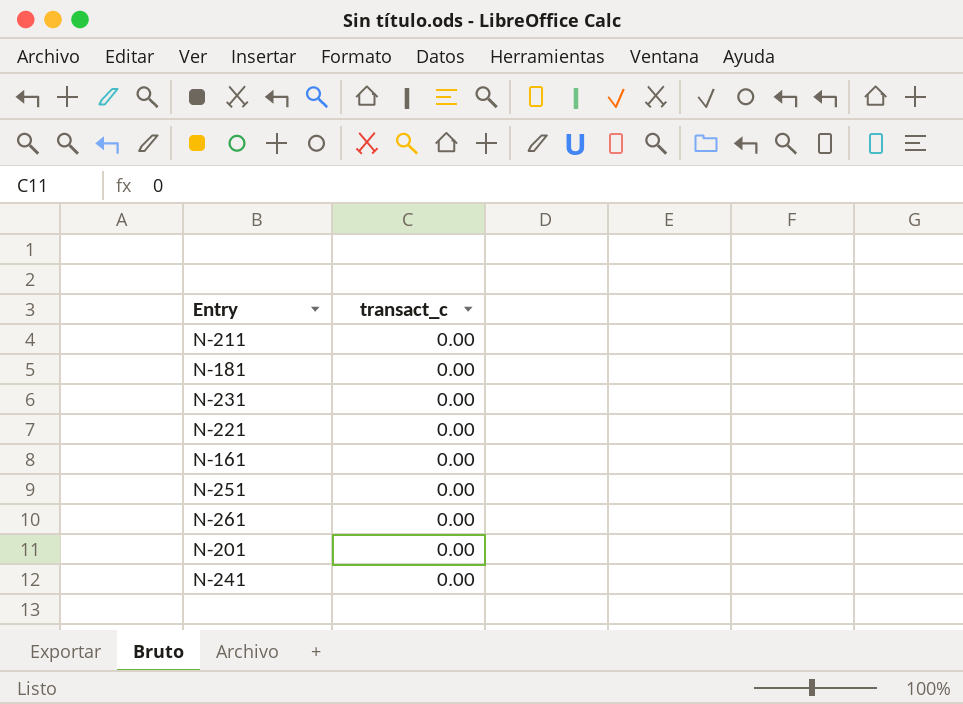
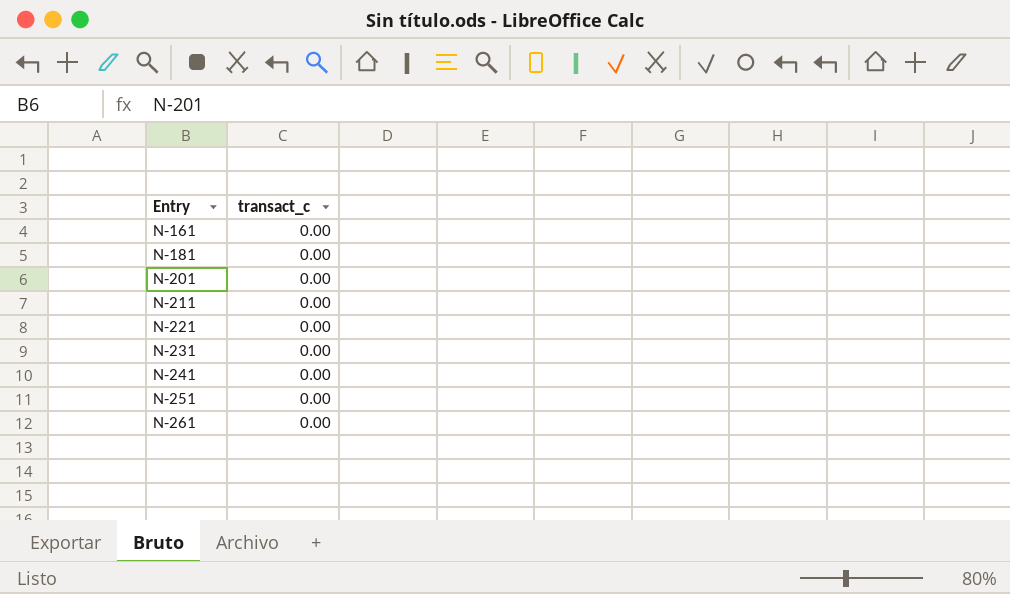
row order: none -> Entry ascending

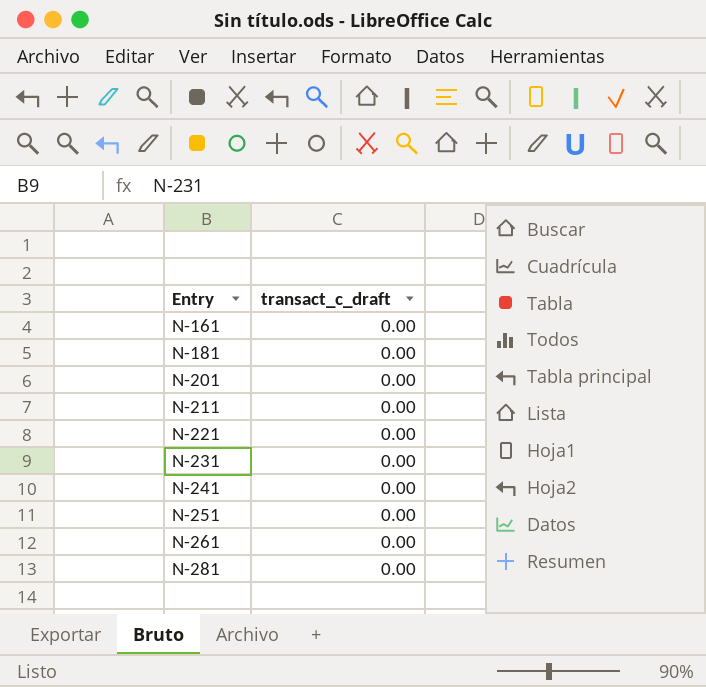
column name: transact_c -> transact_c_draft
row N-281: none -> 0.00

